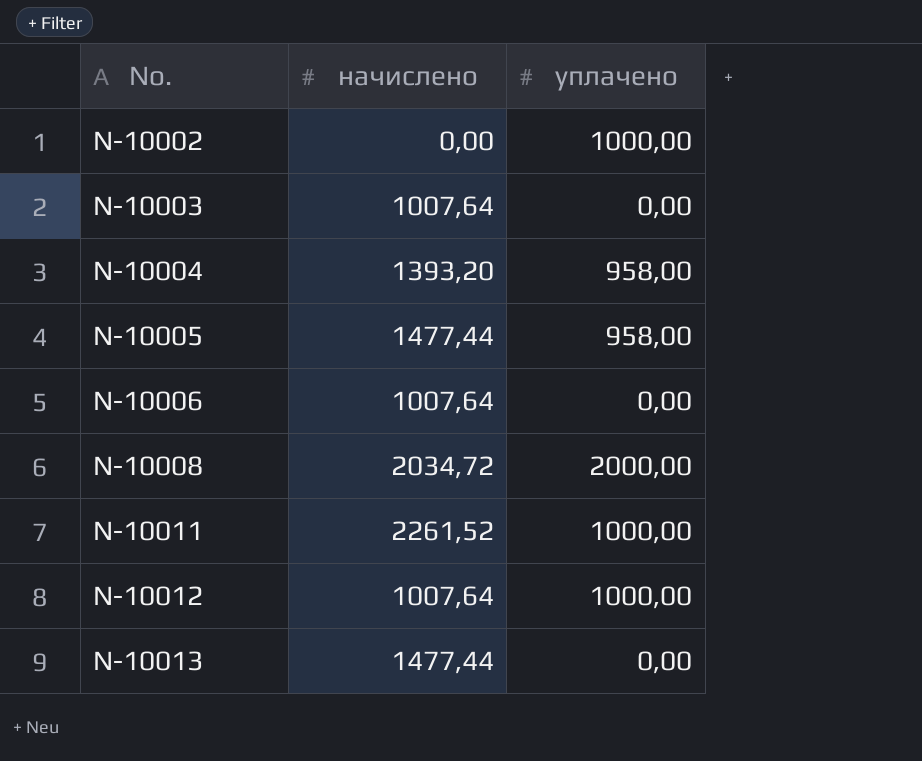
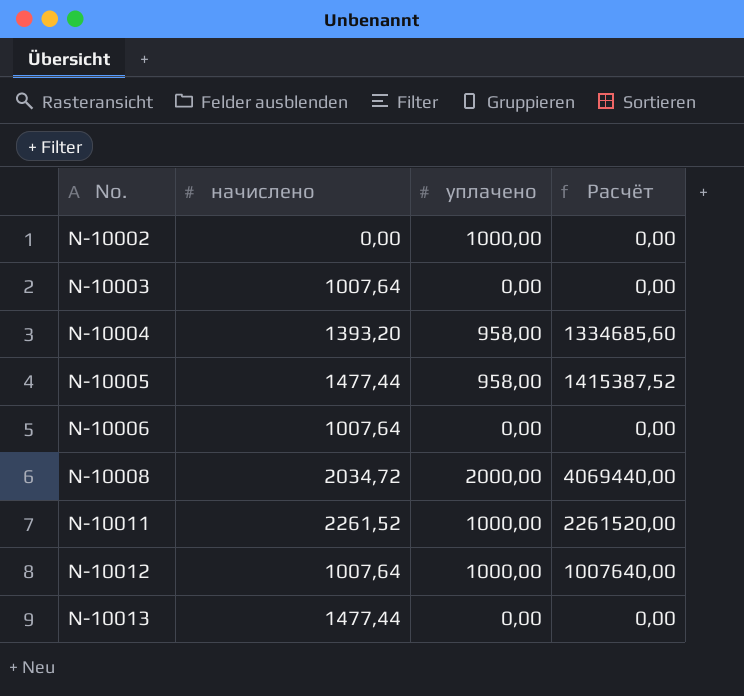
column Расчёт | formula: none -> [начислено] * [уплачено]

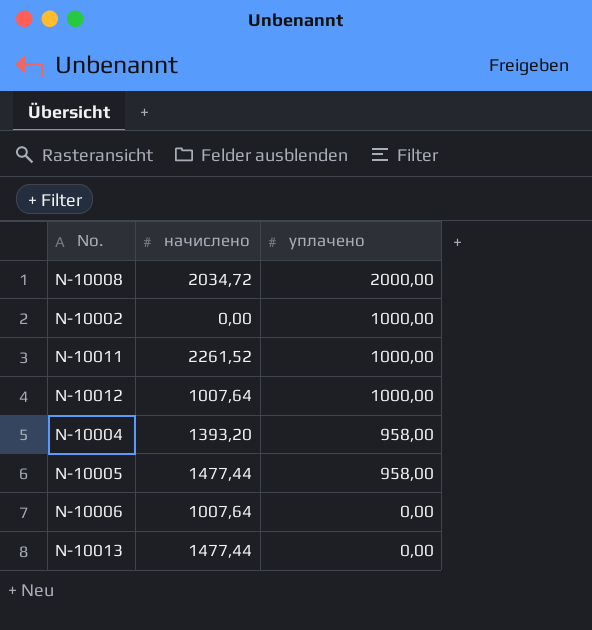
row order: No. ascending -> уплачено descending
column Расчёт | formula: [начислено] * [уплачено] -> none
row N-10003: 1007,64 | 0,00 | 0,00 -> none

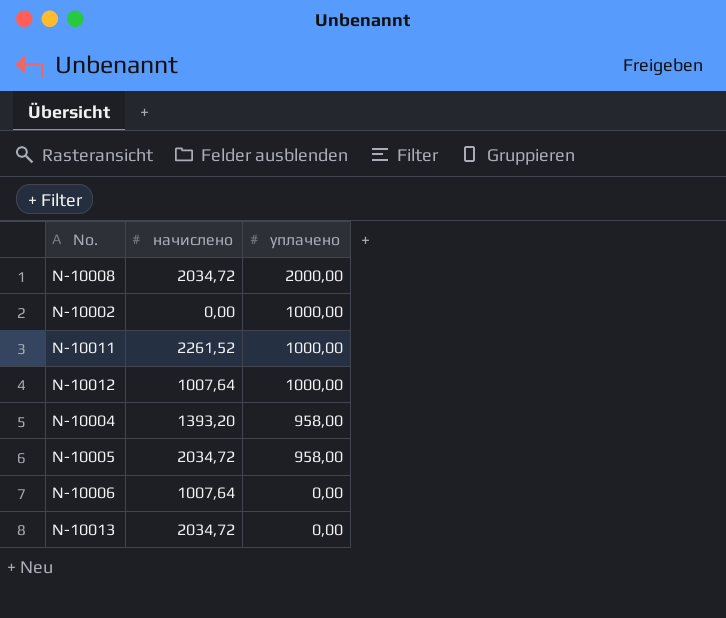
N-10005 | начислено: 1477,44 -> 2034,72
N-10013 | начислено: 1477,44 -> 2034,72

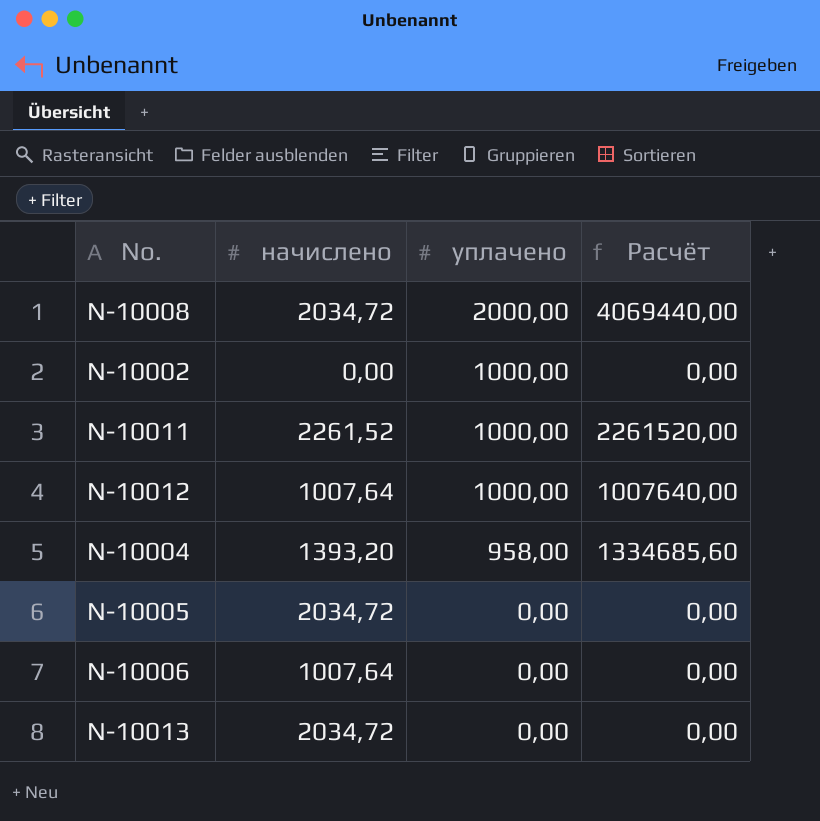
column Расчёт | formula: none -> [начислено] * [уплачено]
N-10005 | уплачено: 958,00 -> 0,00

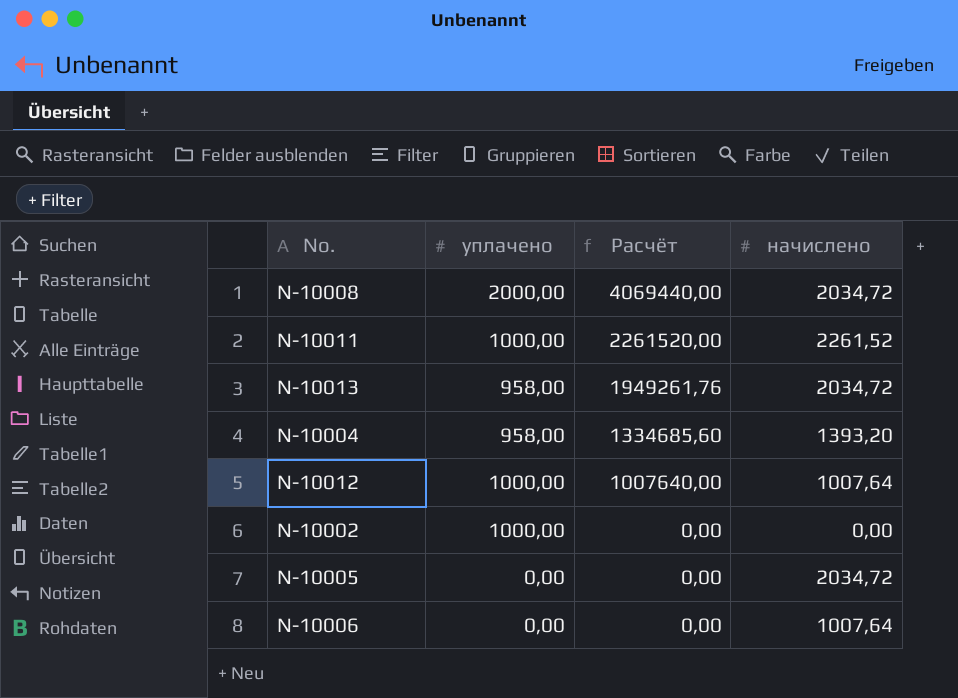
row order: уплачено descending -> Расчёт descending
column начислено | position: 2 -> 4
N-10013 | уплачено: 0,00 -> 958,00
N-10013 | Расчёт: 0,00 -> 1949261,76

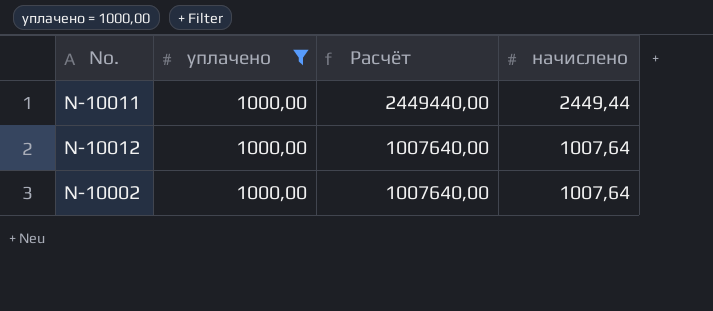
filter: none -> уплачено = 1000,00
N-10011 | Расчёт: 2261520,00 -> 2449440,00
N-10011 | начислено: 2261,52 -> 2449,44
N-10002 | Расчёт: 0,00 -> 1007640,00
N-10002 | начислено: 0,00 -> 1007,64

